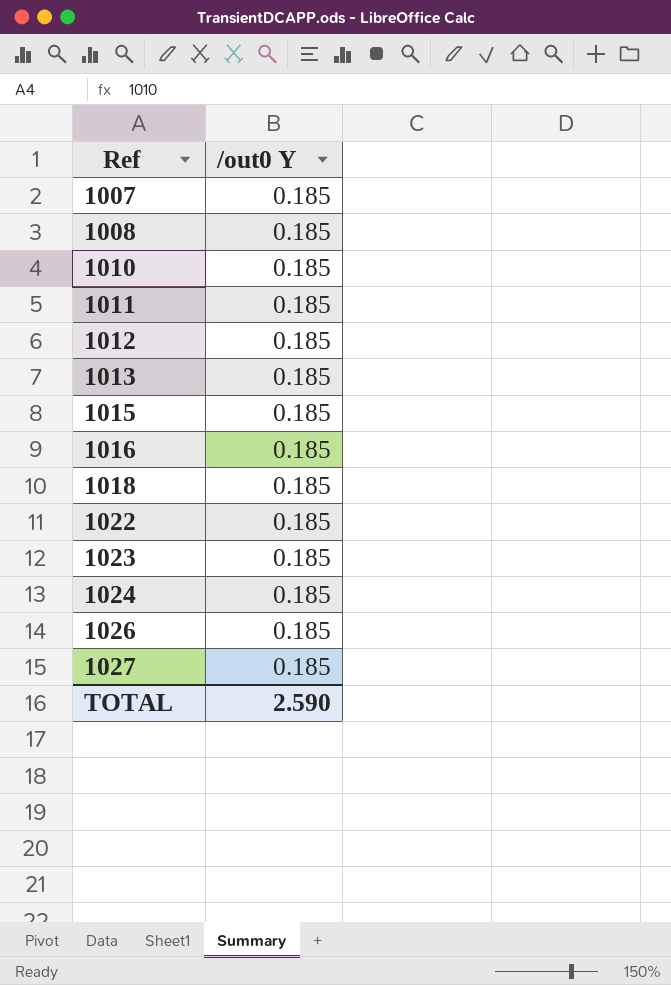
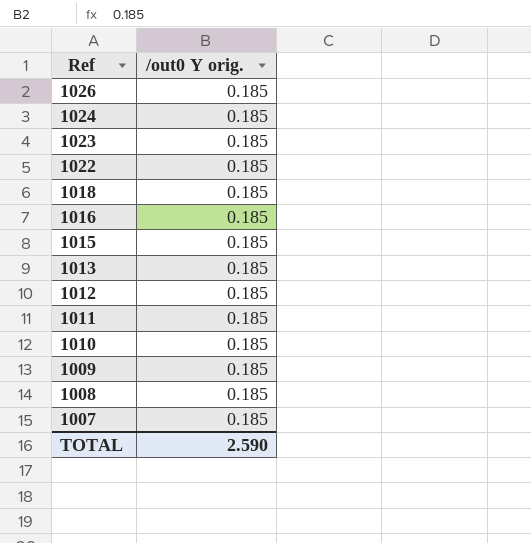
row order: Ref ascending -> Ref descending
column name: /out0 Y -> /out0 Y orig.
row 1027: 0.185 -> none
row 1009: none -> 0.185

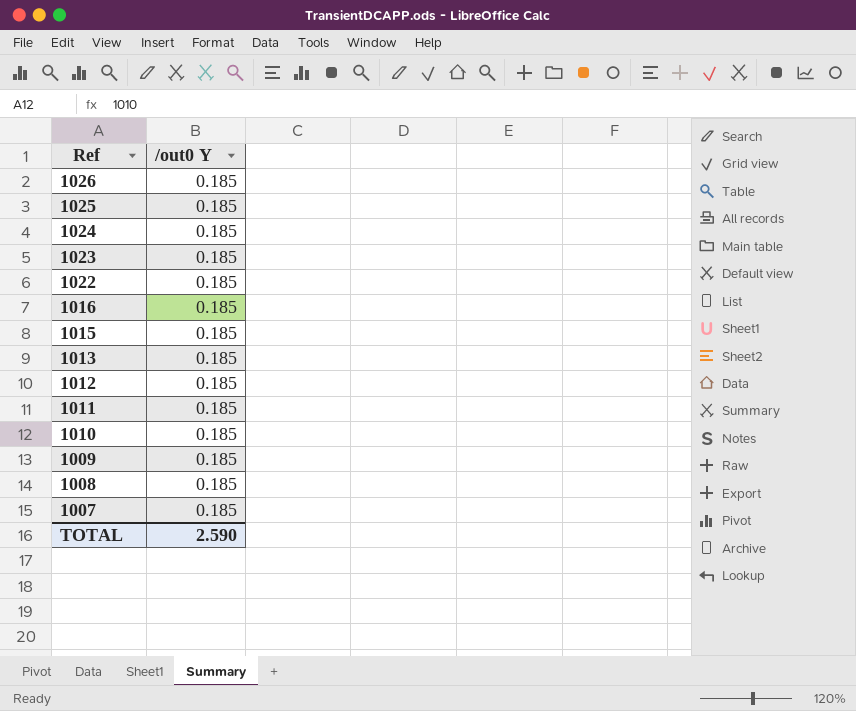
column name: /out0 Y orig. -> /out0 Y
row 1018: 0.185 -> none
row 1025: none -> 0.185

